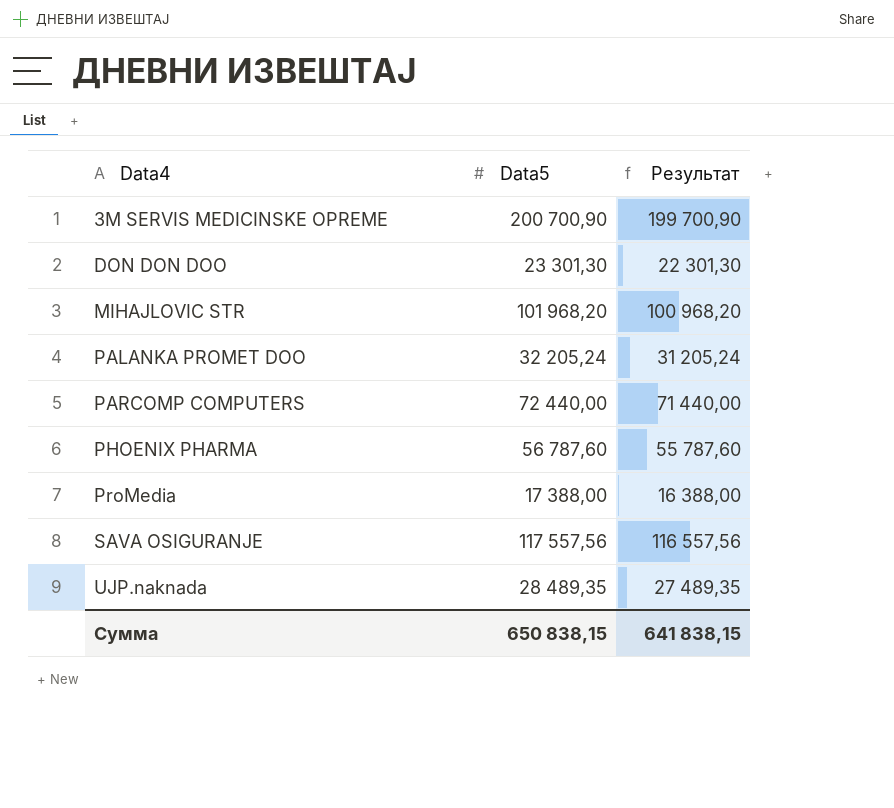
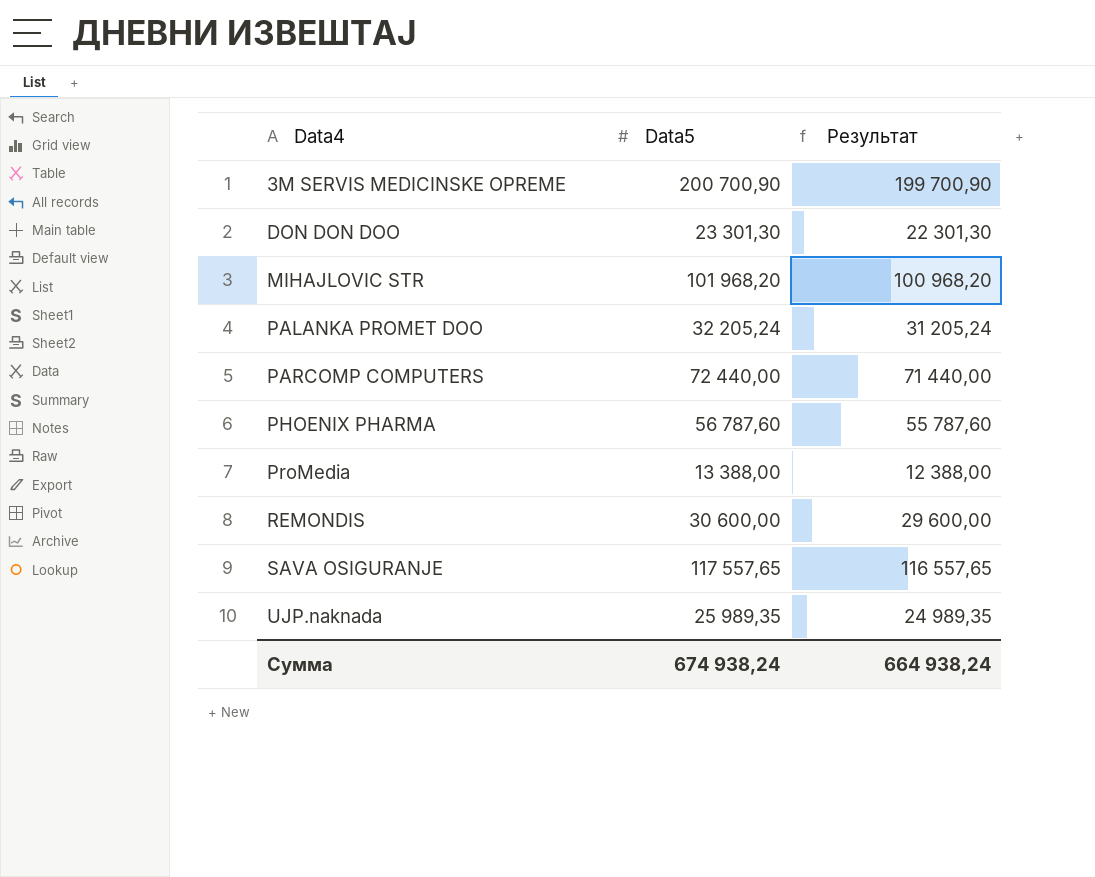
ProMedia | Data5: 17 388,00 -> 13 388,00
ProMedia | Результат: 16 388,00 -> 12 388,00
row REMONDIS: none -> 30 600,00 | 29 600,00
SAVA OSIGURANJE | Data5: 117 557,56 -> 117 557,65
SAVA OSIGURANJE | Результат: 116 557,56 -> 116 557,65
UJP.naknada | Data5: 28 489,35 -> 25 989,35
UJP.naknada | Результат: 27 489,35 -> 24 989,35
Сумма | Data5: 650 838,15 -> 674 938,24
Сумма | Результат: 641 838,15 -> 664 938,24

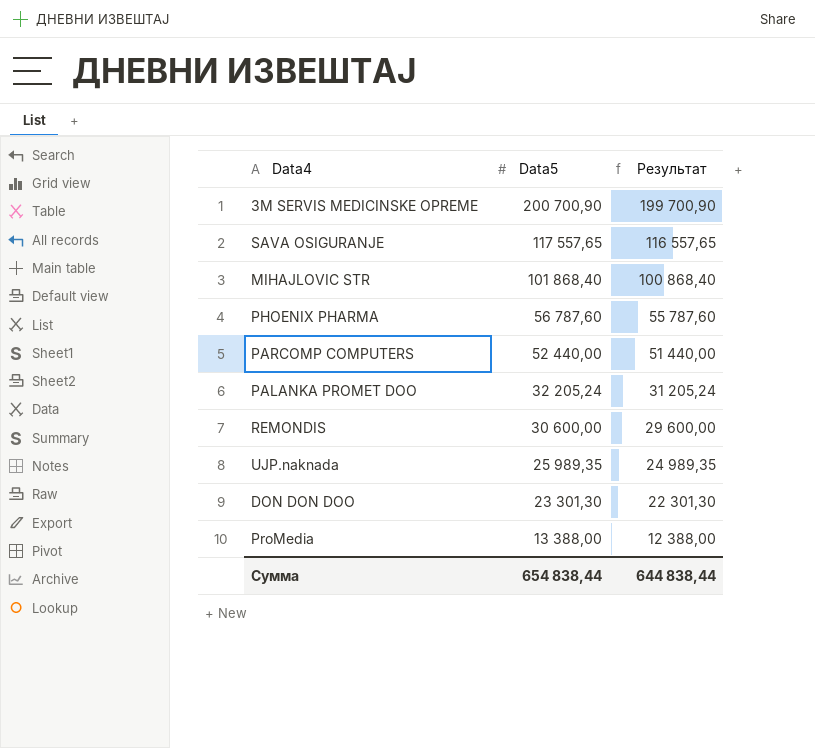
row order: Data4 ascending -> Data5 descending
MIHAJLOVIC STR | Data5: 101 968,20 -> 101 868,40
MIHAJLOVIC STR | Результат: 100 968,20 -> 100 868,40
PARCOMP COMPUTERS | Data5: 72 440,00 -> 52 440,00
PARCOMP COMPUTERS | Результат: 71 440,00 -> 51 440,00
Сумма | Data5: 674 938,24 -> 654 838,44
Сумма | Результат: 664 938,24 -> 644 838,44

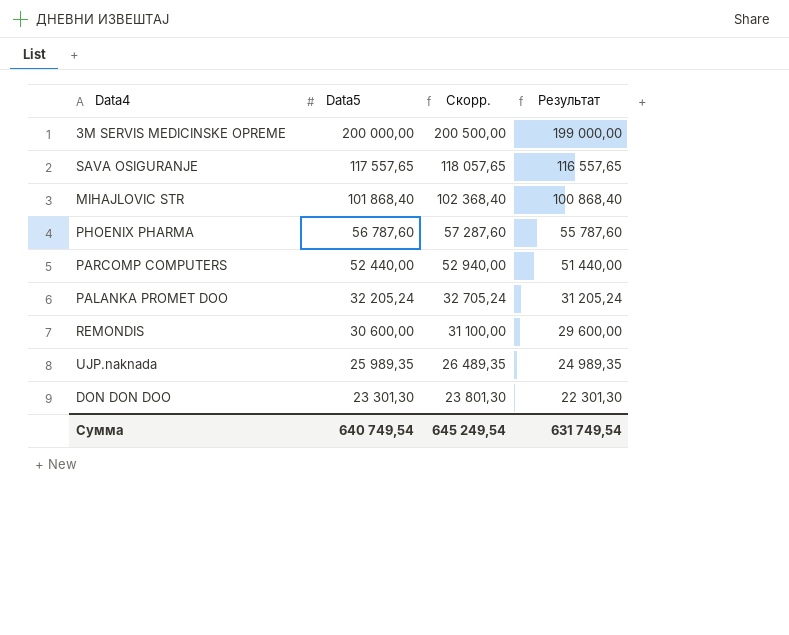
column Скорр. | formula: none -> [Data5] + 500
row ProMedia: 13 388,00 | 12 388,00 -> none
3M SERVIS MEDICINSKE OPREME | Data5: 200 700,90 -> 200 000,00
3M SERVIS MEDICINSKE OPREME | Результат: 199 700,90 -> 199 000,00
Сумма | Data5: 654 838,44 -> 640 749,54
Сумма | Результат: 644 838,44 -> 631 749,54

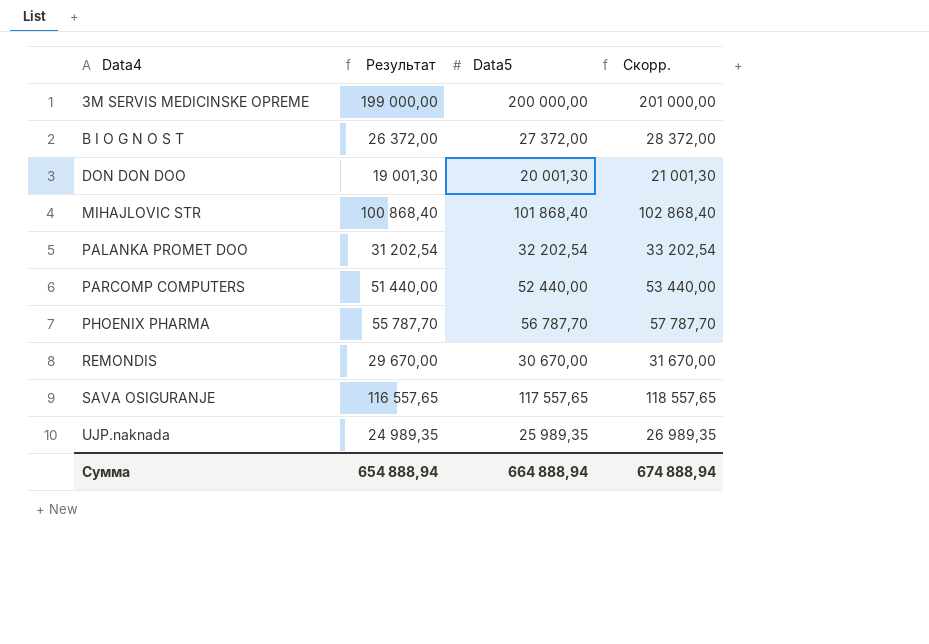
row order: Data5 descending -> Data4 ascending
column Результат | position: 4 -> 2
column Скорр. | formula: [Data5] + 500 -> [Data5] + 1000
row B I O G N O S T: none -> 26 372,00 | 27 372,00 | 28 372,00
DON DON DOO | Результат: 22 301,30 -> 19 001,30
DON DON DOO | Data5: 23 301,30 -> 20 001,30
PALANKA PROMET DOO | Результат: 31 205,24 -> 31 202,54
PALANKA PROMET DOO | Data5: 32 205,24 -> 32 202,54
PHOENIX PHARMA | Результат: 55 787,60 -> 55 787,70
PHOENIX PHARMA | Data5: 56 787,60 -> 56 787,70
REMONDIS | Результат: 29 600,00 -> 29 670,00
REMONDIS | Data5: 30 600,00 -> 30 670,00
Сумма | Результат: 631 749,54 -> 654 888,94
Сумма | Data5: 640 749,54 -> 664 888,94
Сумма | Скорр.: 645 249,54 -> 674 888,94

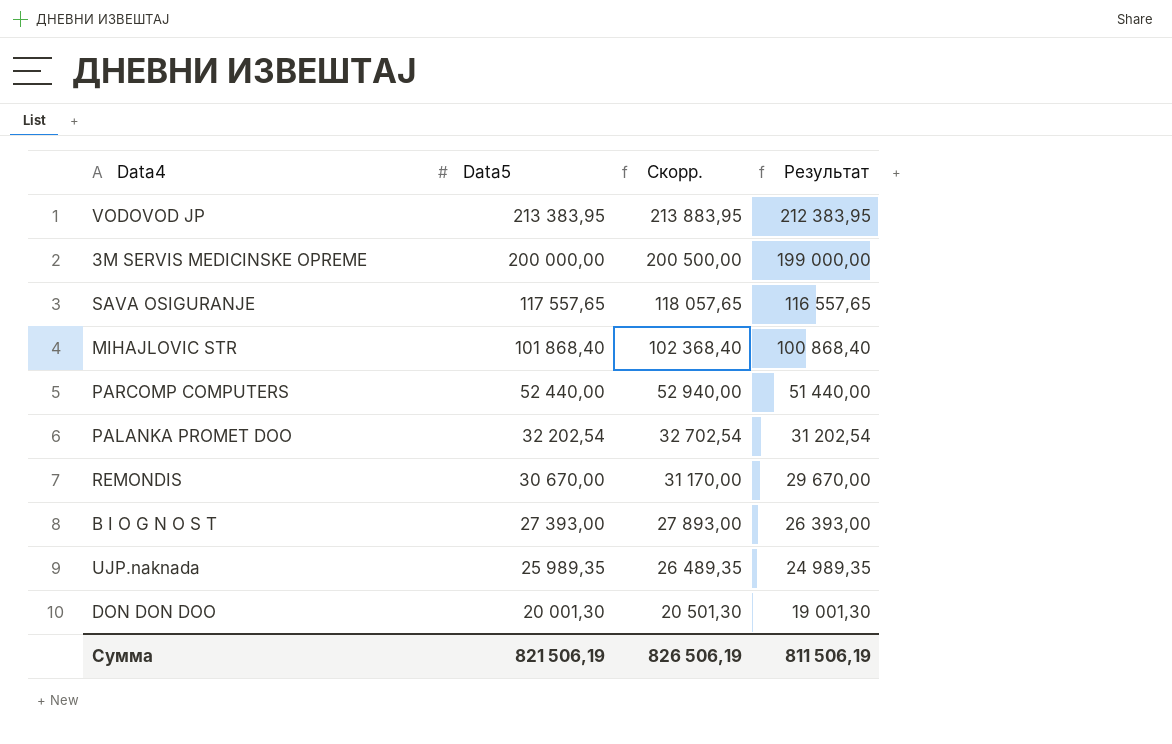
row order: Data4 ascending -> Data5 descending
column Скорр. | formula: [Data5] + 1000 -> [Data5] + 500
column Результат | position: 2 -> 4
row PHOENIX PHARMA: 55 787,70 | 56 787,70 | 57 787,70 -> none
row VODOVOD JP: none -> 213 383,95 | 213 883,95 | 212 383,95
B I O G N O S T | Data5: 27 372,00 -> 27 393,00
B I O G N O S T | Результат: 26 372,00 -> 26 393,00
Сумма | Data5: 664 888,94 -> 821 506,19
Сумма | Скорр.: 674 888,94 -> 826 506,19
Сумма | Результат: 654 888,94 -> 811 506,19

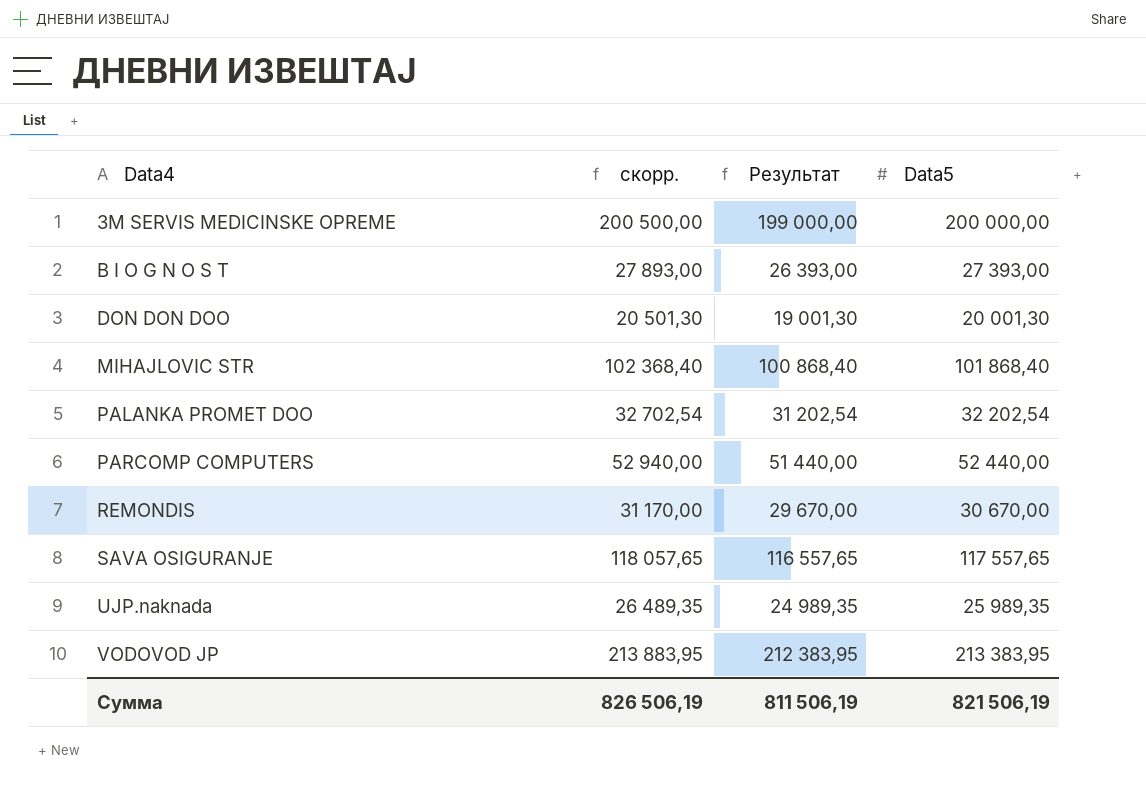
row order: Data5 descending -> Data4 ascending
column name: Скорр. -> скорр.
column Data5 | position: 2 -> 4

